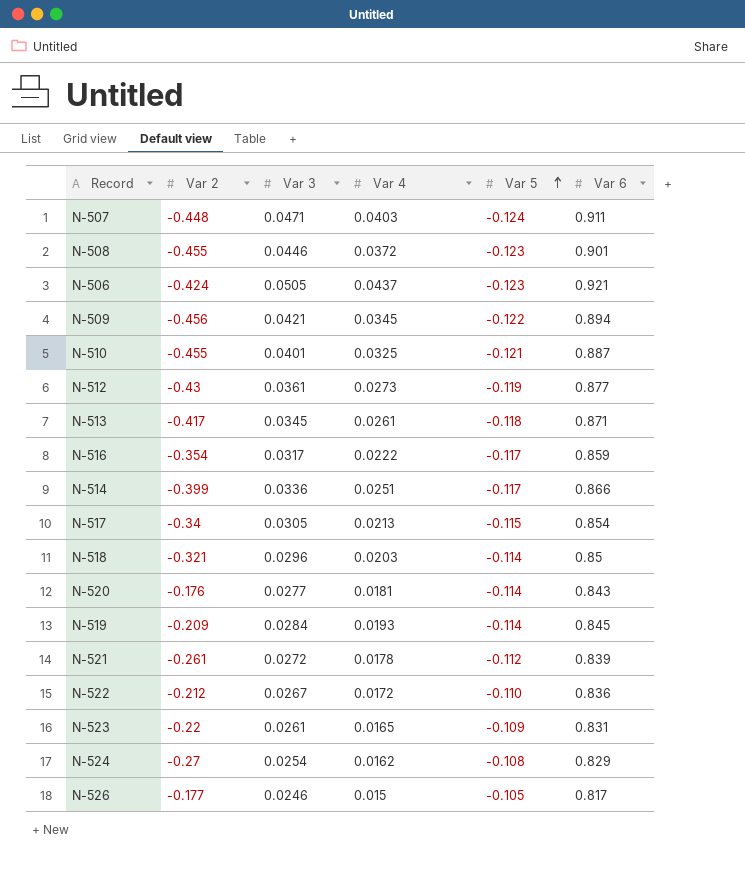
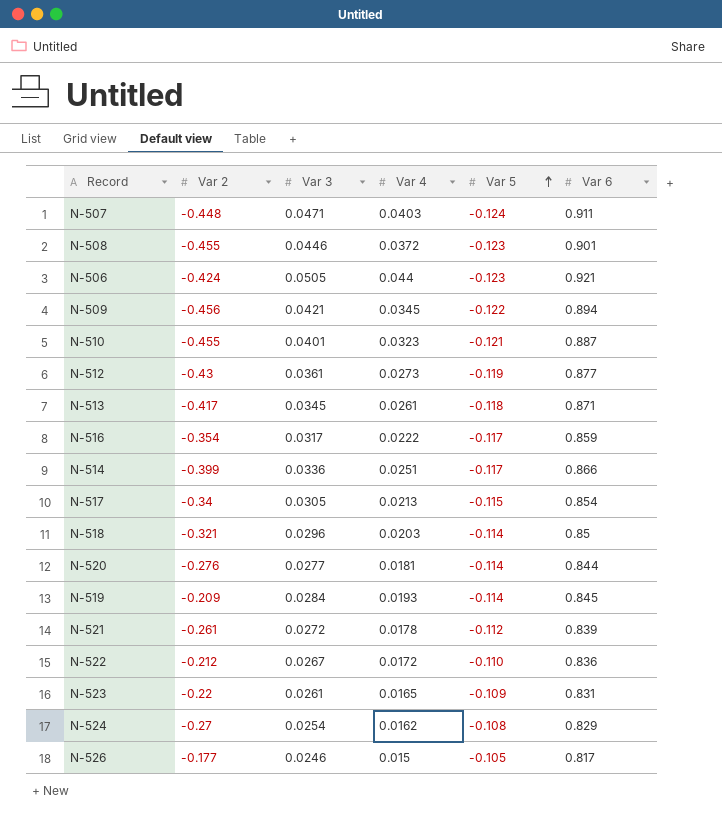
N-506 | Var 4: 0.0437 -> 0.044
N-510 | Var 4: 0.0325 -> 0.0323
N-520 | Var 2: -0.176 -> -0.276
N-520 | Var 6: 0.843 -> 0.844

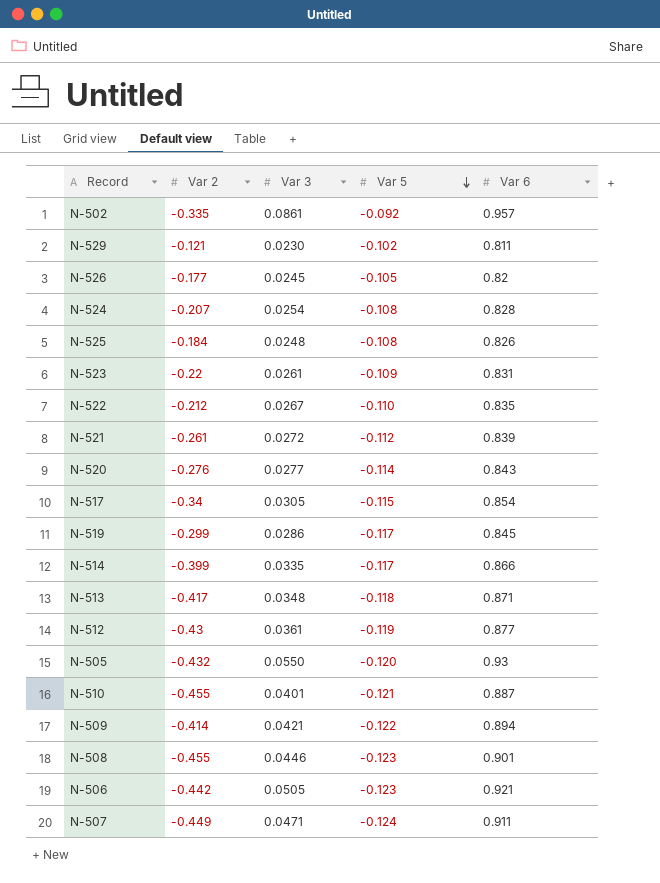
row order: Var 5 ascending -> Var 5 descending
column Var 4 | position: 4 -> none
row N-516: -0.354 | 0.0317 | 0.0222 | -0.117 | 0.859 -> none
row N-518: -0.321 | 0.0296 | 0.0203 | -0.114 | 0.85 -> none
row N-502: none -> -0.335 | 0.0861 | -0.092 | 0.957
row N-529: none -> -0.121 | 0.0230 | -0.102 | 0.811
N-526 | Var 3: 0.0246 -> 0.0245
N-526 | Var 6: 0.817 -> 0.82
N-524 | Var 2: -0.27 -> -0.207
N-524 | Var 6: 0.829 -> 0.828
row N-525: none -> -0.184 | 0.0248 | -0.108 | 0.826
N-522 | Var 6: 0.836 -> 0.835
N-520 | Var 6: 0.844 -> 0.843
N-519 | Var 2: -0.209 -> -0.299
N-519 | Var 3: 0.0284 -> 0.0286
N-519 | Var 5: -0.114 -> -0.117
N-514 | Var 3: 0.0336 -> 0.0335
N-513 | Var 3: 0.0345 -> 0.0348
row N-505: none -> -0.432 | 0.0550 | -0.120 | 0.93
N-509 | Var 2: -0.456 -> -0.414
N-506 | Var 2: -0.424 -> -0.442
N-507 | Var 2: -0.448 -> -0.449

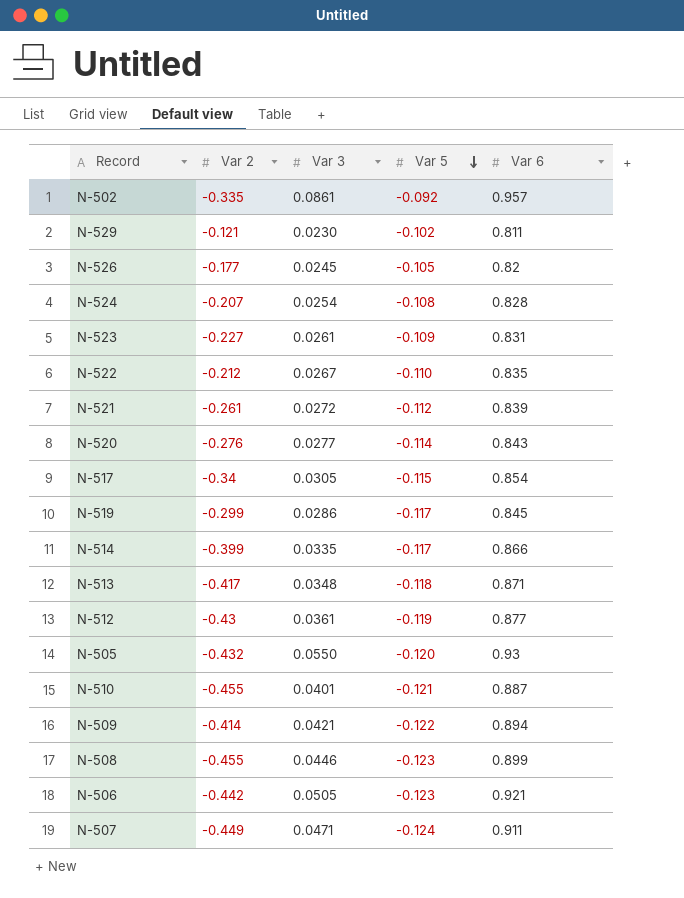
row N-525: -0.184 | 0.0248 | -0.108 | 0.826 -> none
N-523 | Var 2: -0.22 -> -0.227
N-508 | Var 6: 0.901 -> 0.899

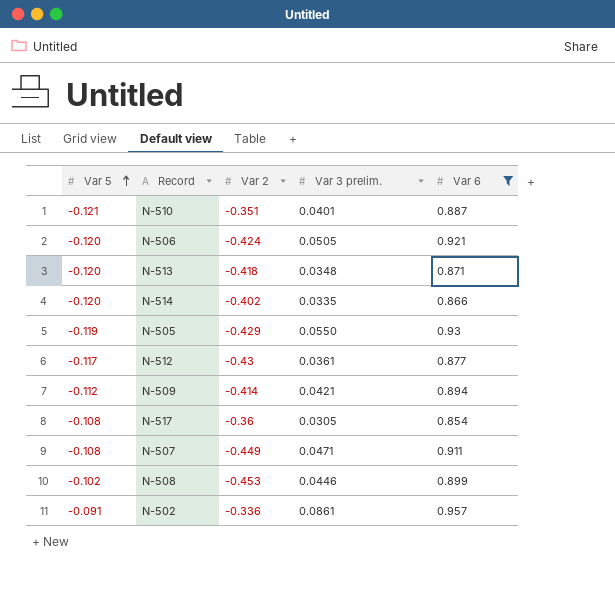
filter: none -> Var 6 >= 0.854
row order: Var 5 descending -> Var 5 ascending
column Var 5 | position: 4 -> 1
column name: Var 3 -> Var 3 prelim.
N-510 | Var 2: -0.455 -> -0.351
N-506 | Var 5: -0.123 -> -0.120
N-506 | Var 2: -0.442 -> -0.424
N-513 | Var 5: -0.118 -> -0.120
N-513 | Var 2: -0.417 -> -0.418
N-514 | Var 5: -0.117 -> -0.120
N-514 | Var 2: -0.399 -> -0.402
N-505 | Var 5: -0.120 -> -0.119
N-505 | Var 2: -0.432 -> -0.429
N-512 | Var 5: -0.119 -> -0.117
N-509 | Var 5: -0.122 -> -0.112
N-517 | Var 5: -0.115 -> -0.108
N-517 | Var 2: -0.34 -> -0.36
N-507 | Var 5: -0.124 -> -0.108
N-508 | Var 5: -0.123 -> -0.102
N-508 | Var 2: -0.455 -> -0.453
N-502 | Var 5: -0.092 -> -0.091
N-502 | Var 2: -0.335 -> -0.336

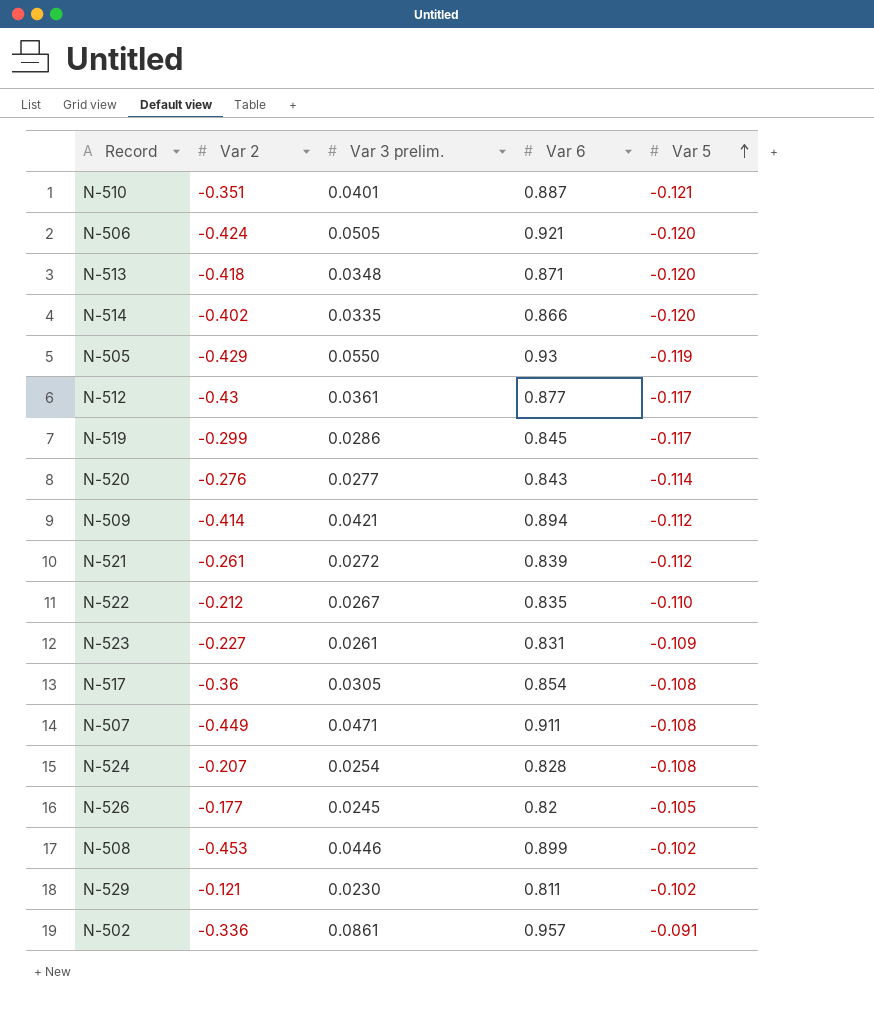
filter: Var 6 >= 0.854 -> none
column Var 5 | position: 1 -> 5

